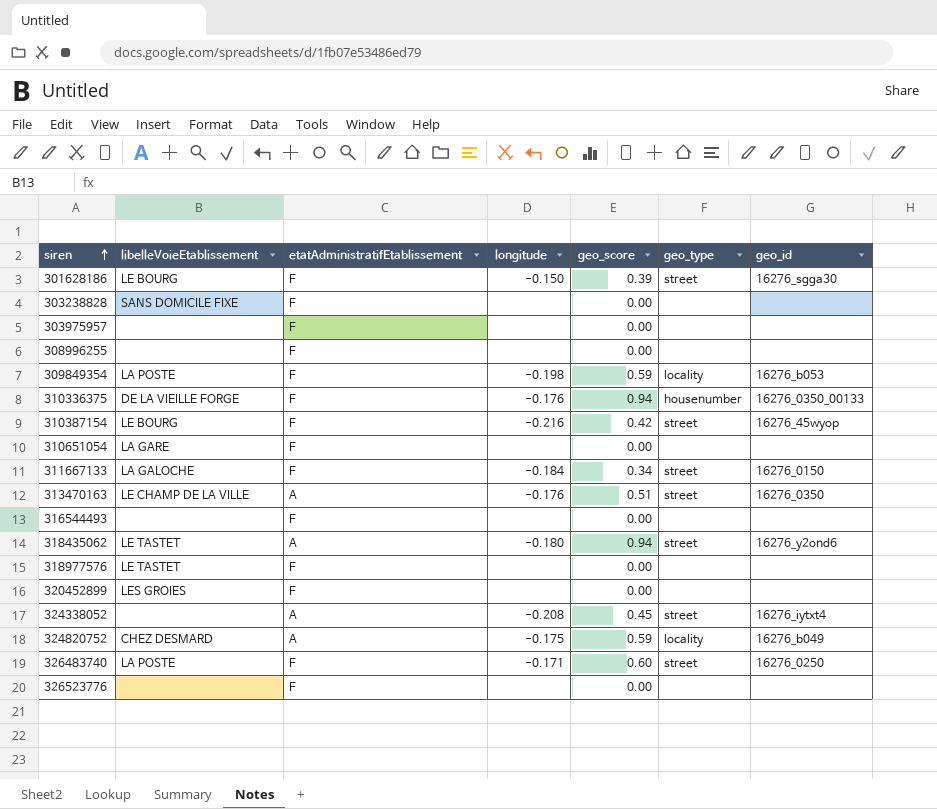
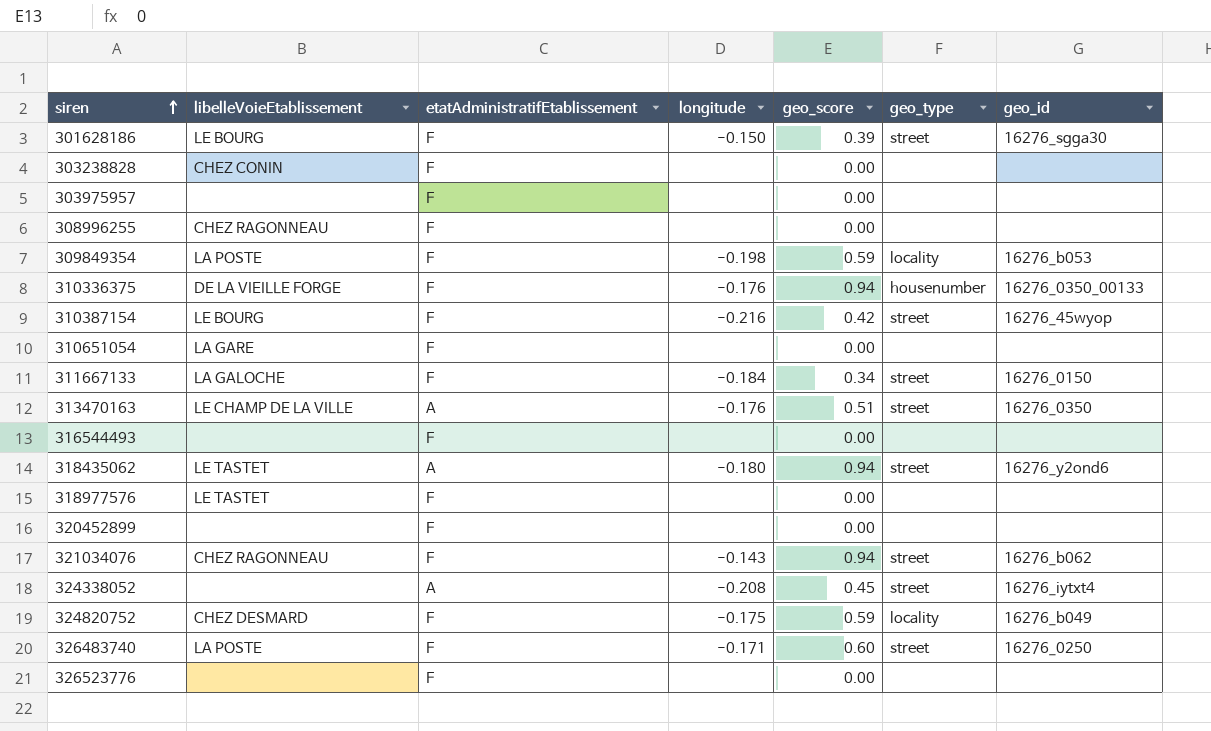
303238828 | libelleVoieEtablissement: SANS DOMICILE FIXE -> CHEZ CONIN
308996255 | libelleVoieEtablissement: none -> CHEZ RAGONNEAU
320452899 | libelleVoieEtablissement: LES GROIES -> none
row 321034076: none -> CHEZ RAGONNEAU | F | -0.143 | 0.94 | street | 16276_b062
324820752 | etatAdministratifEtablissement: A -> F

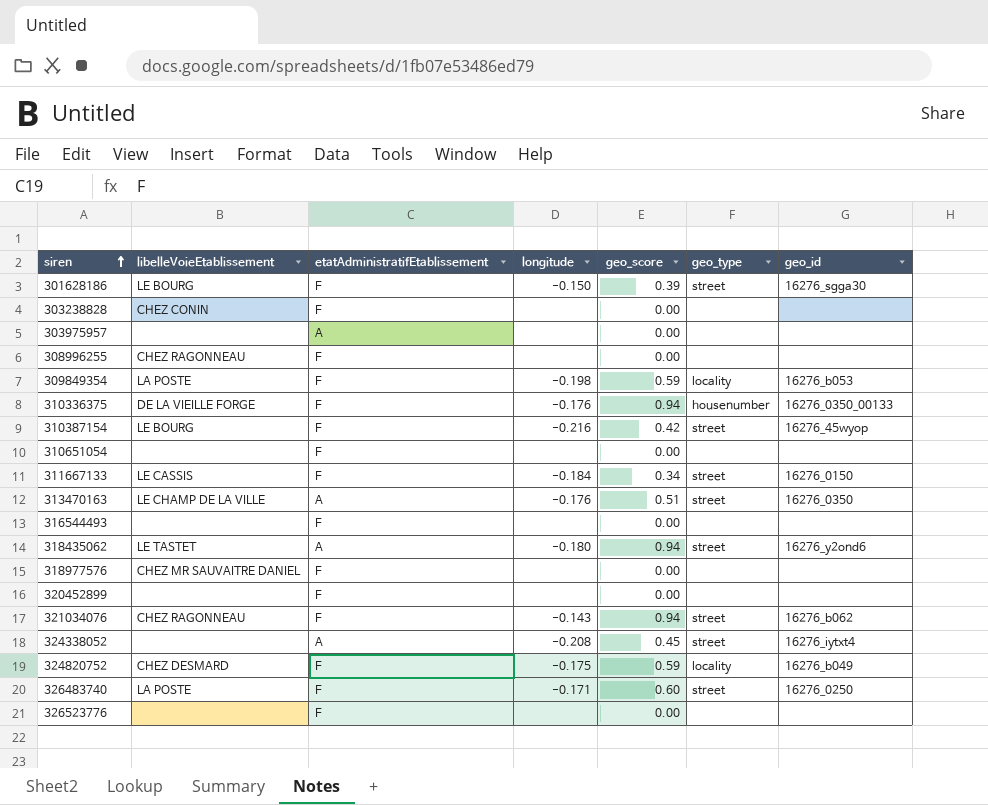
303975957 | etatAdministratifEtablissement: F -> A
310651054 | libelleVoieEtablissement: LA GARE -> none
311667133 | libelleVoieEtablissement: LA GALOCHE -> LE CASSIS
318977576 | libelleVoieEtablissement: LE TASTET -> CHEZ MR SAUVAITRE DANIEL

